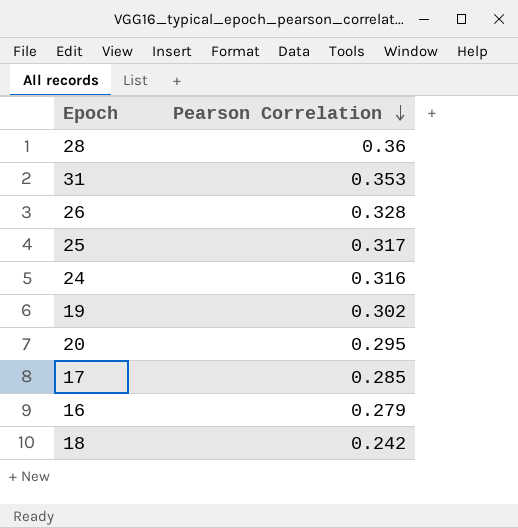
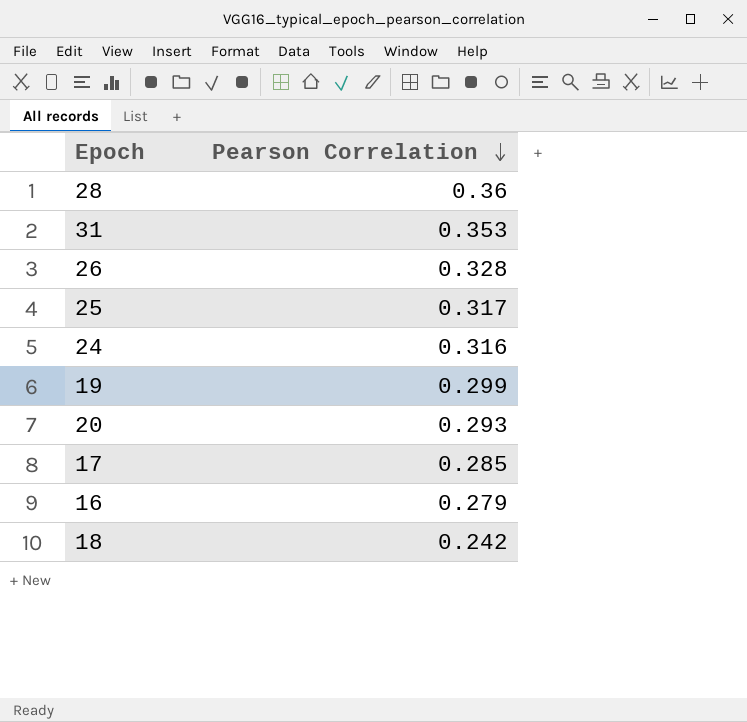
19 | Pearson Correlation: 0.302 -> 0.299
20 | Pearson Correlation: 0.295 -> 0.293

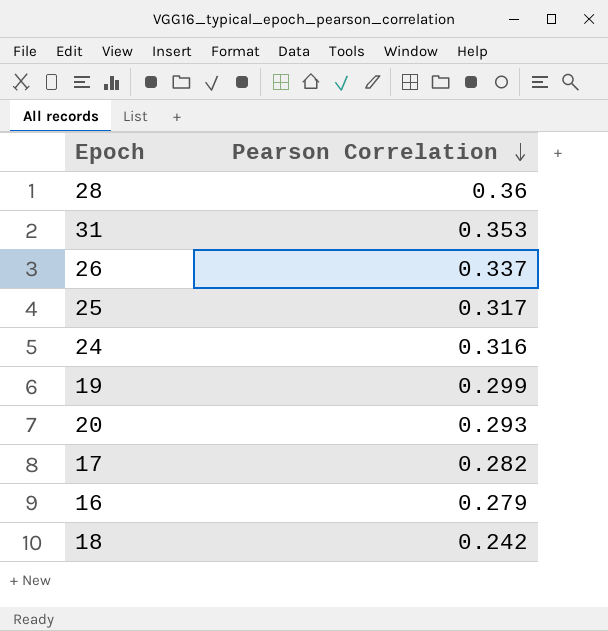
26 | Pearson Correlation: 0.328 -> 0.337
17 | Pearson Correlation: 0.285 -> 0.282

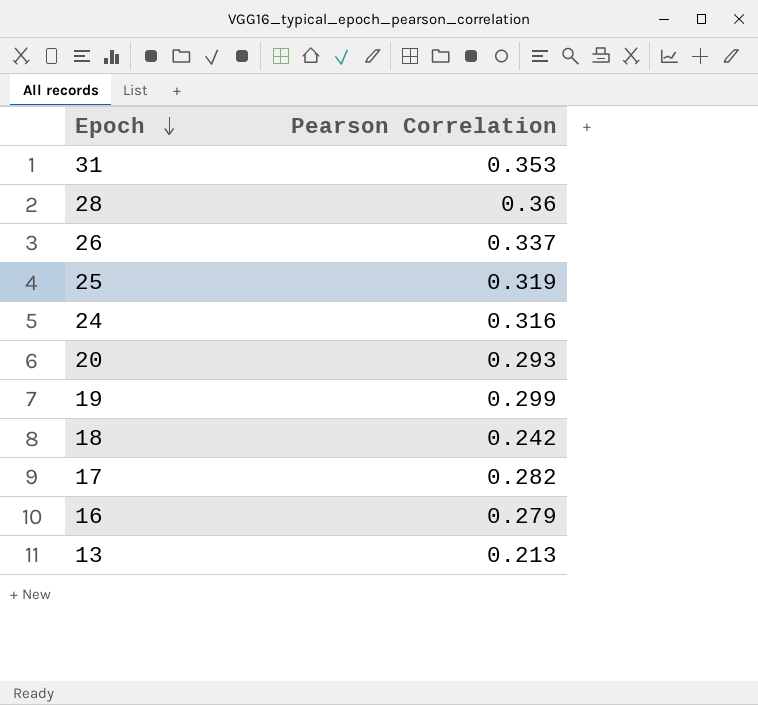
row order: Pearson Correlation descending -> Epoch descending
25 | Pearson Correlation: 0.317 -> 0.319
row 13: none -> 0.213

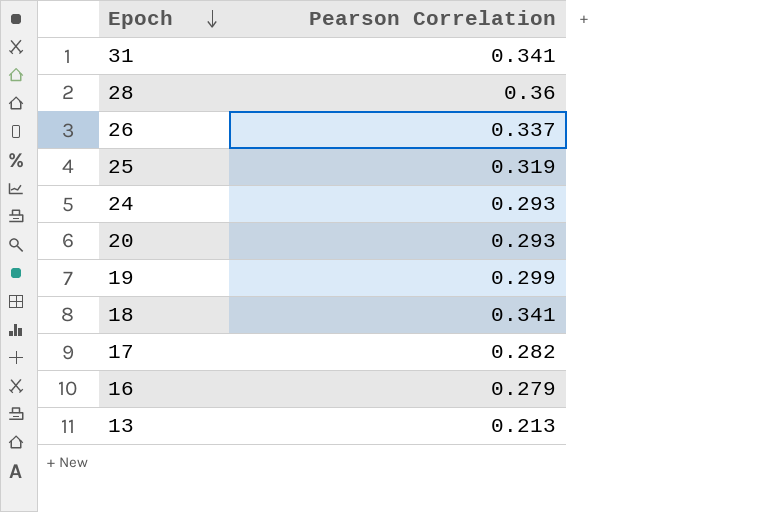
31 | Pearson Correlation: 0.353 -> 0.341
24 | Pearson Correlation: 0.316 -> 0.293
18 | Pearson Correlation: 0.242 -> 0.341

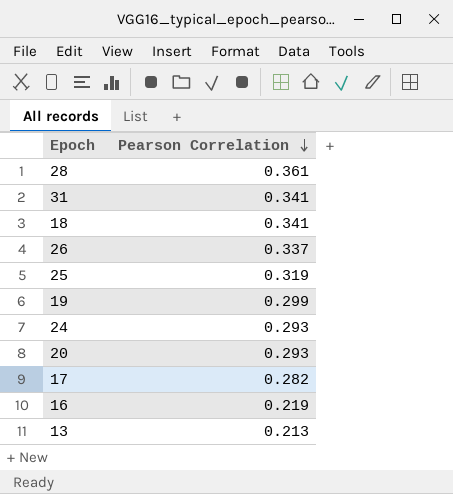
row order: Epoch descending -> Pearson Correlation descending
28 | Pearson Correlation: 0.36 -> 0.361
16 | Pearson Correlation: 0.279 -> 0.219

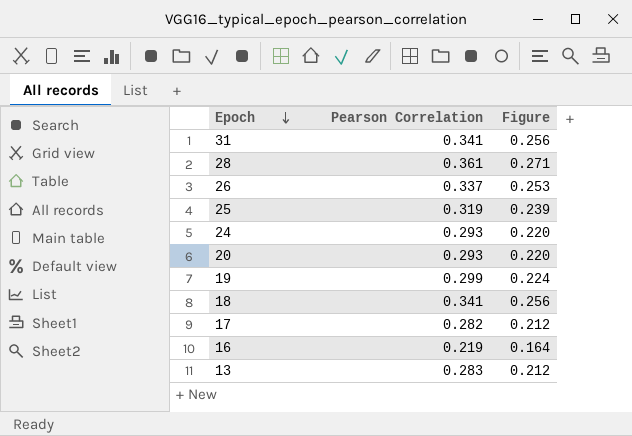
row order: Pearson Correlation descending -> Epoch descending
column Figure | formula: none -> [Pearson Correlation] * 0.75
13 | Pearson Correlation: 0.213 -> 0.283

